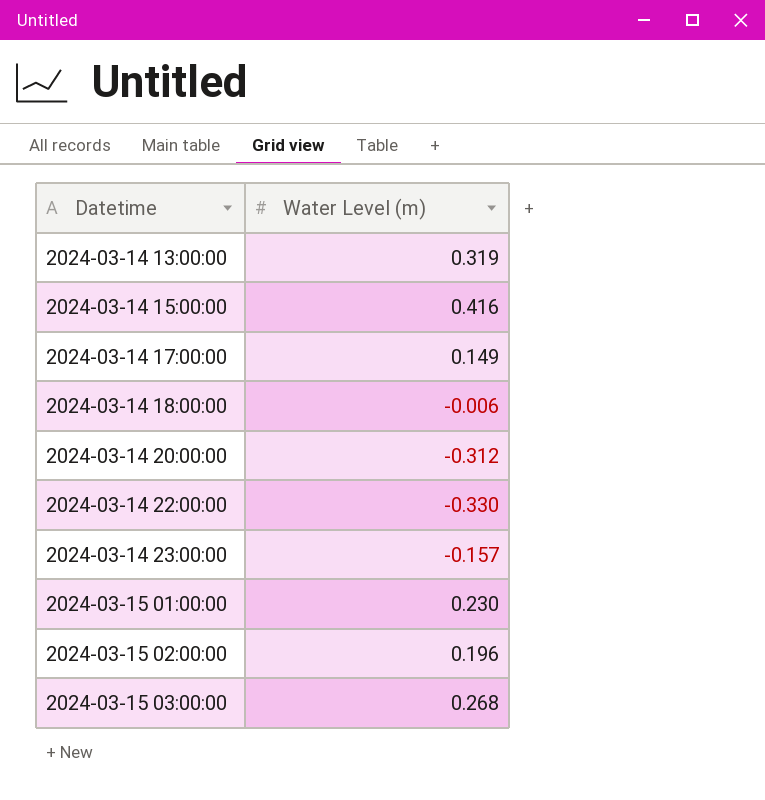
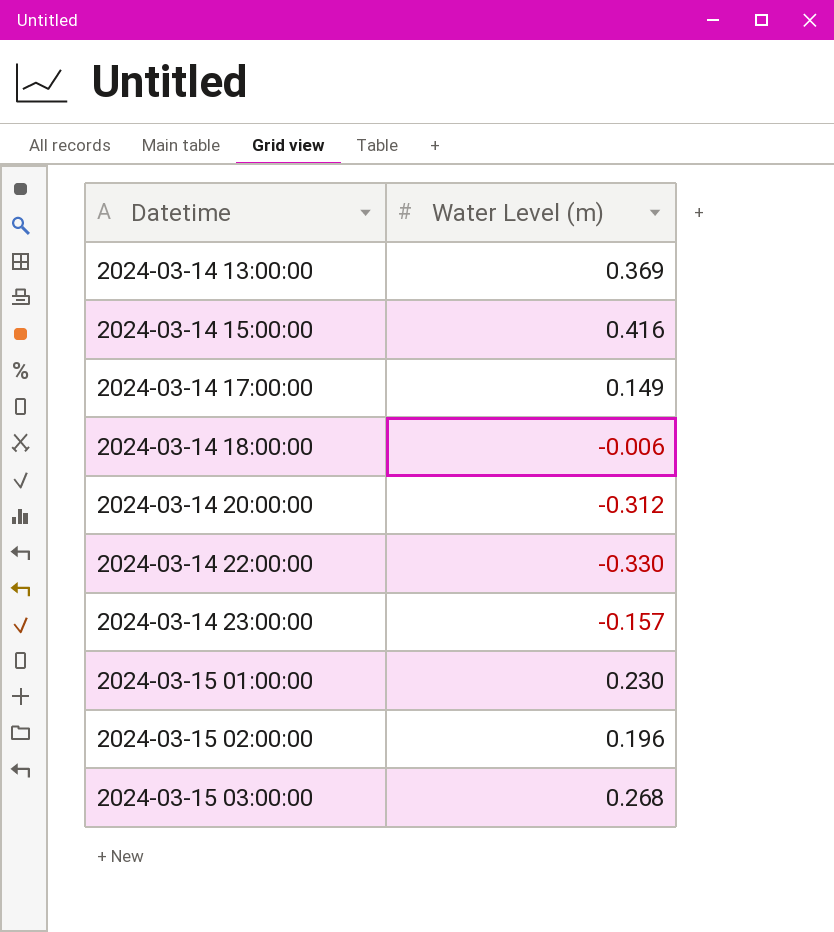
2024-03-14 13:00:00 | Water Level (m): 0.319 -> 0.369

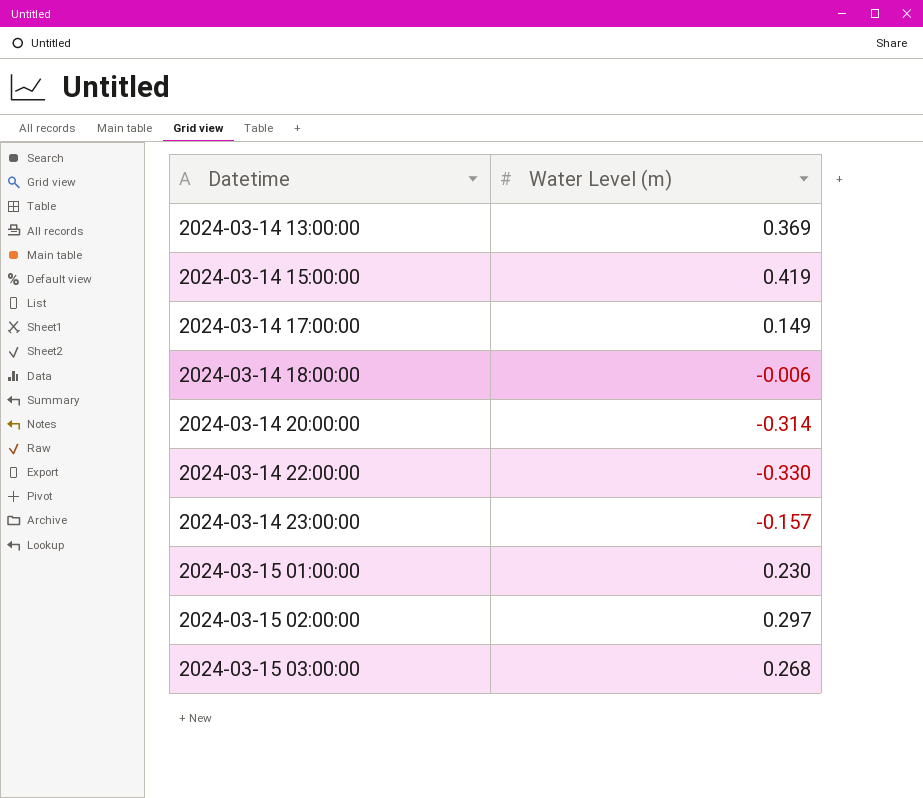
2024-03-14 15:00:00 | Water Level (m): 0.416 -> 0.419
2024-03-14 20:00:00 | Water Level (m): -0.312 -> -0.314
2024-03-15 02:00:00 | Water Level (m): 0.196 -> 0.297

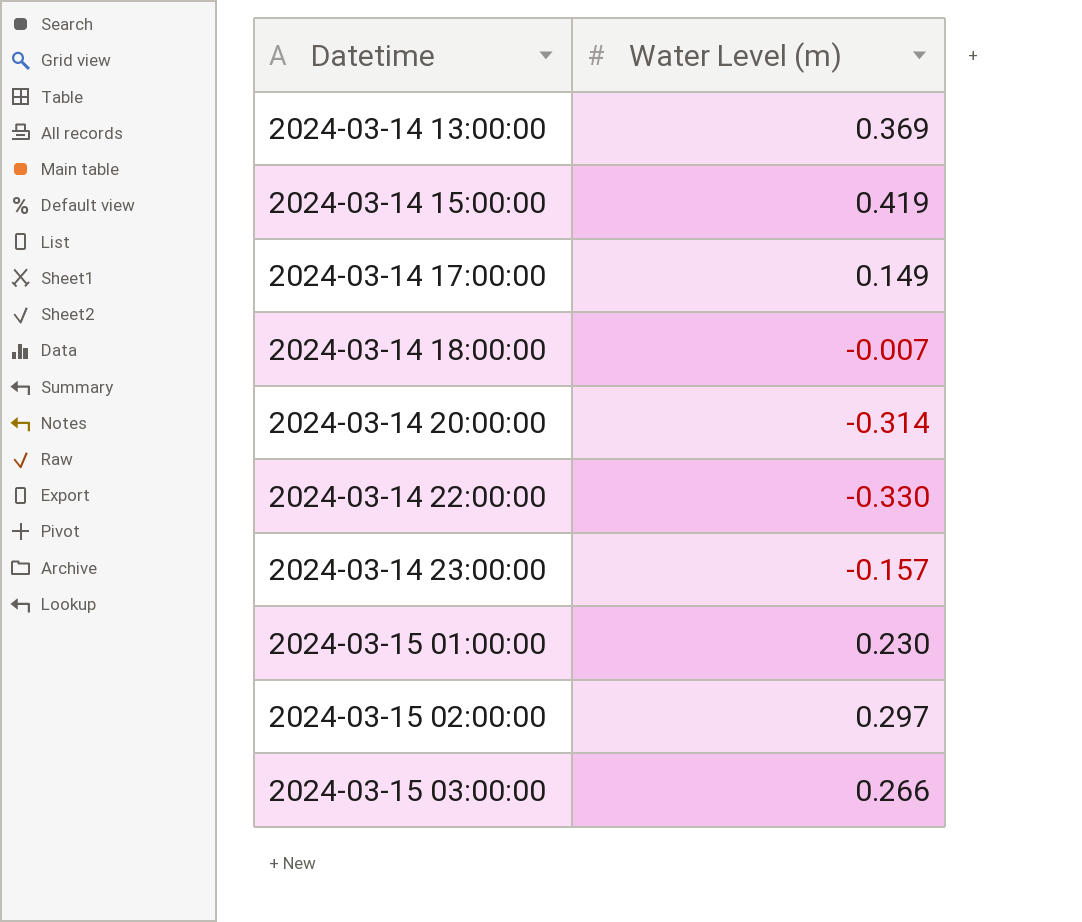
2024-03-14 18:00:00 | Water Level (m): -0.006 -> -0.007
2024-03-15 03:00:00 | Water Level (m): 0.268 -> 0.266

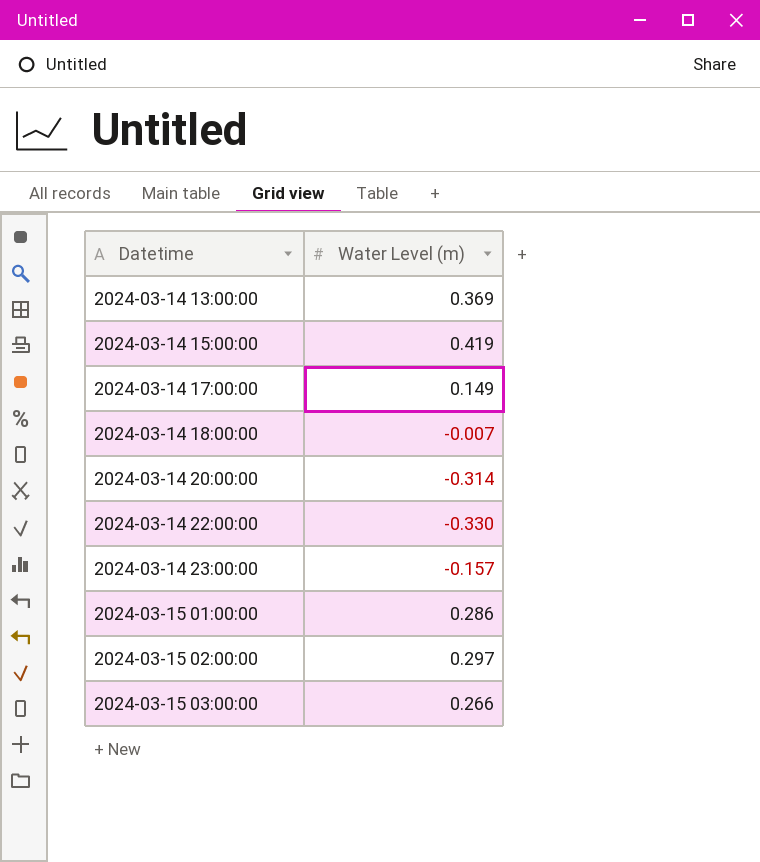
2024-03-15 01:00:00 | Water Level (m): 0.230 -> 0.286

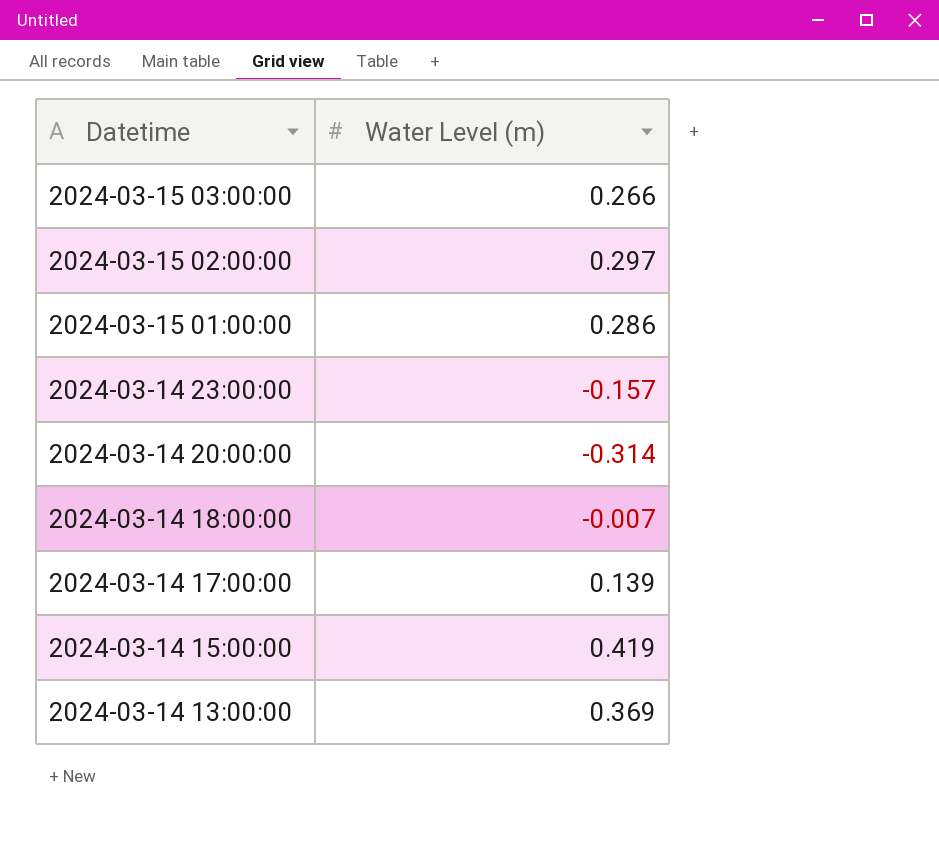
row order: Datetime ascending -> Datetime descending
row 2024-03-14 22:00:00: -0.330 -> none
2024-03-14 17:00:00 | Water Level (m): 0.149 -> 0.139

